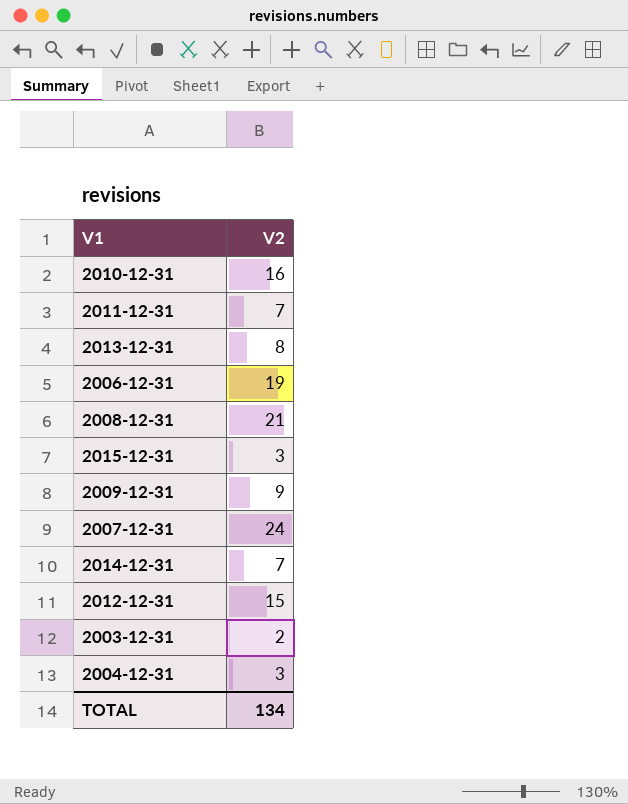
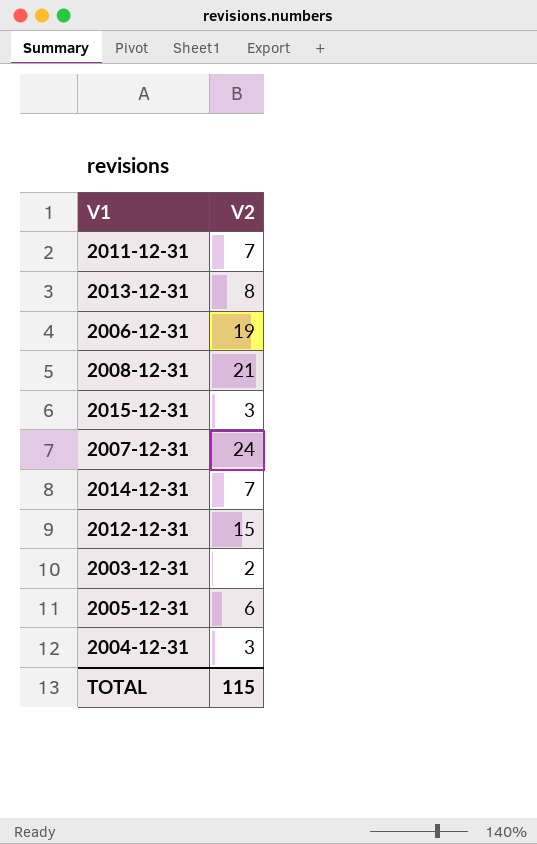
row 2010-12-31: 16 -> none
row 2009-12-31: 9 -> none
row 2005-12-31: none -> 6
TOTAL | V2: 134 -> 115

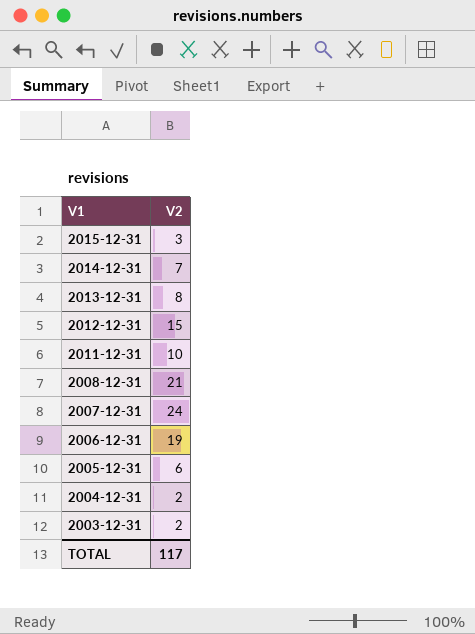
row order: none -> V1 descending
2011-12-31 | V2: 7 -> 10
2004-12-31 | V2: 3 -> 2
TOTAL | V2: 115 -> 117

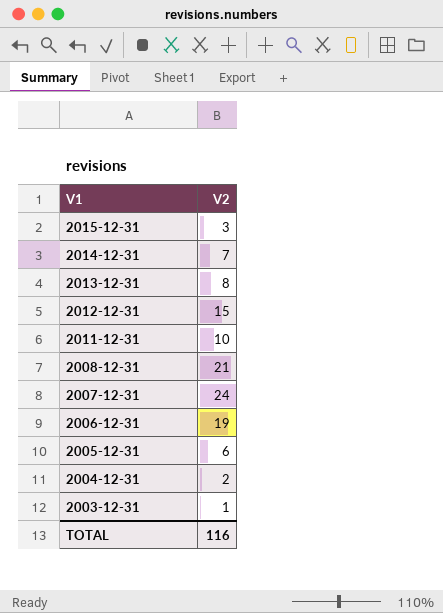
2003-12-31 | V2: 2 -> 1
TOTAL | V2: 117 -> 116

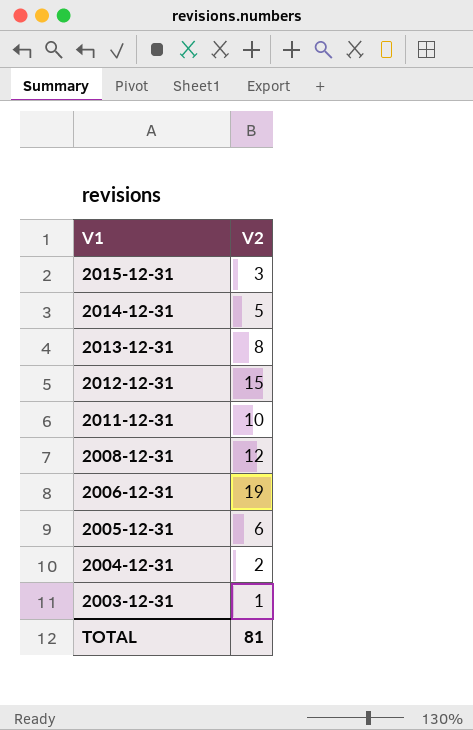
row 2007-12-31: 24 -> none
2014-12-31 | V2: 7 -> 5
2008-12-31 | V2: 21 -> 12
TOTAL | V2: 116 -> 81

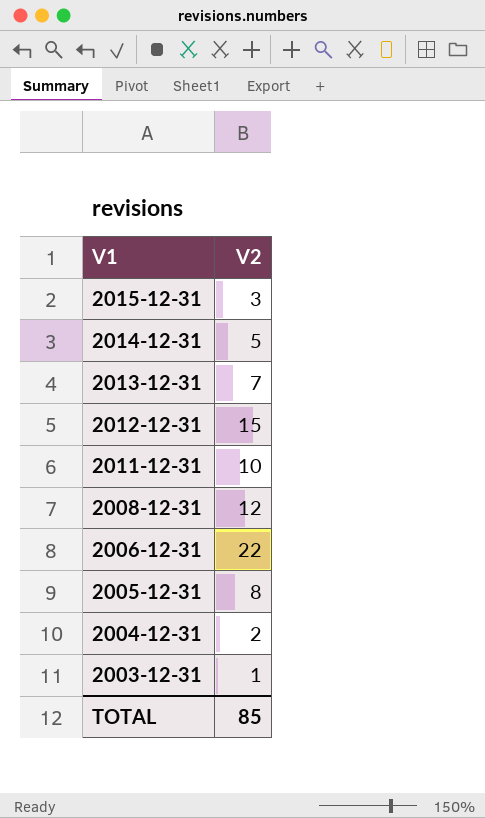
2013-12-31 | V2: 8 -> 7
2006-12-31 | V2: 19 -> 22
2005-12-31 | V2: 6 -> 8
TOTAL | V2: 81 -> 85

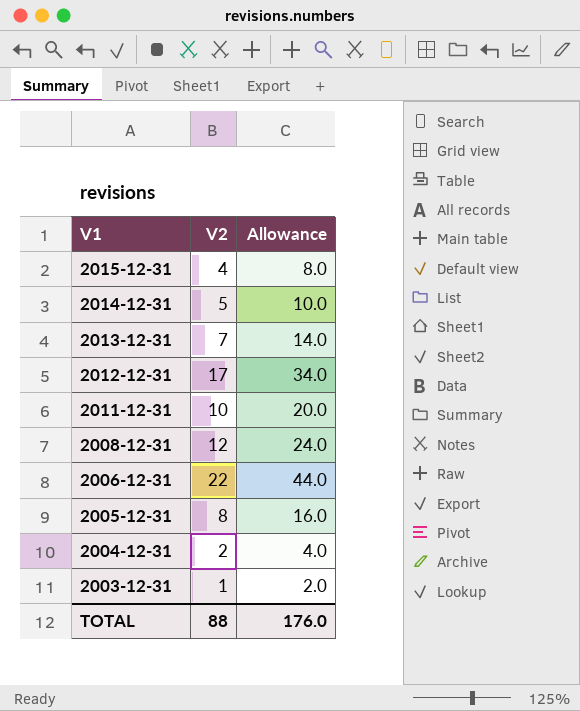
column Allowance | formula: none -> [V2] * 2
2015-12-31 | V2: 3 -> 4
2012-12-31 | V2: 15 -> 17
TOTAL | V2: 85 -> 88

